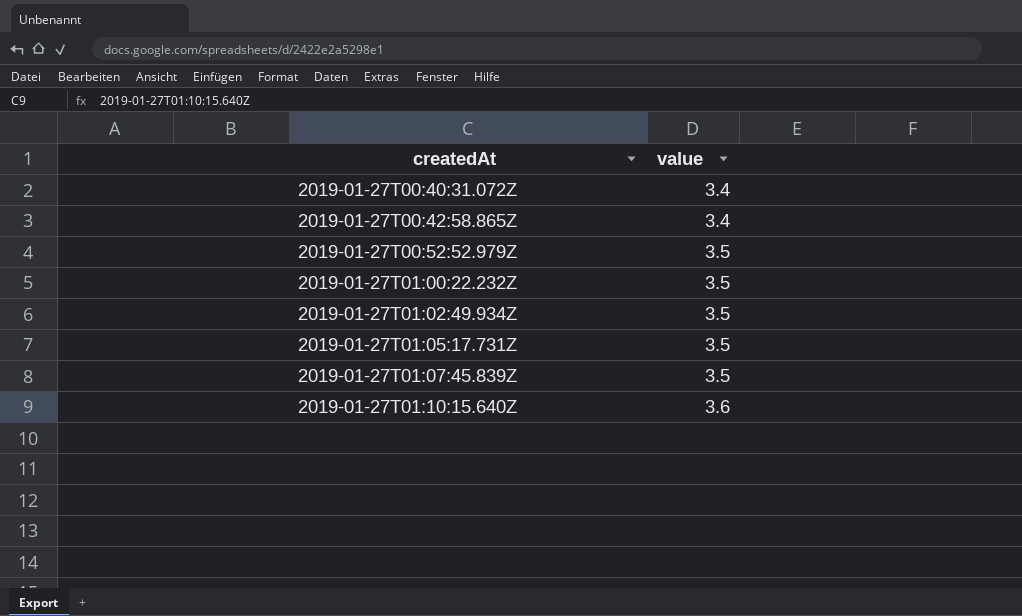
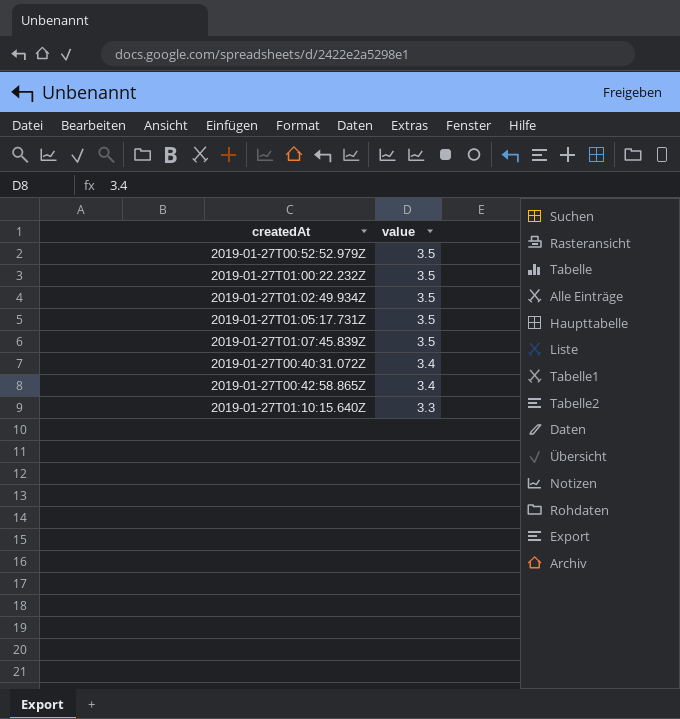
row order: createdAt ascending -> value descending
2019-01-27T01:10:15.640Z | value: 3.6 -> 3.3

